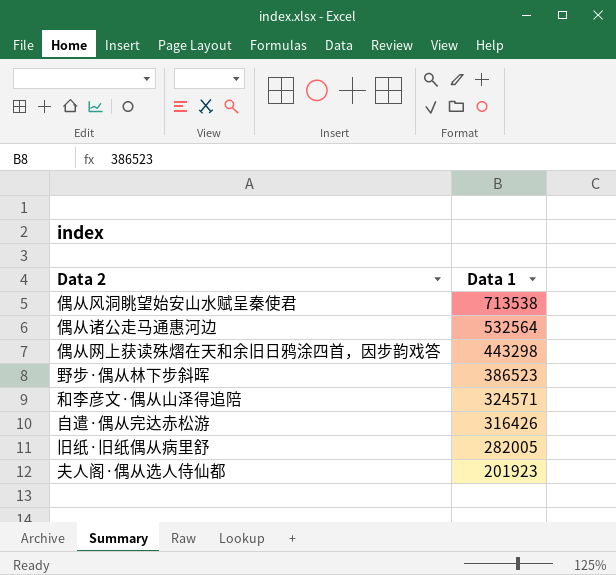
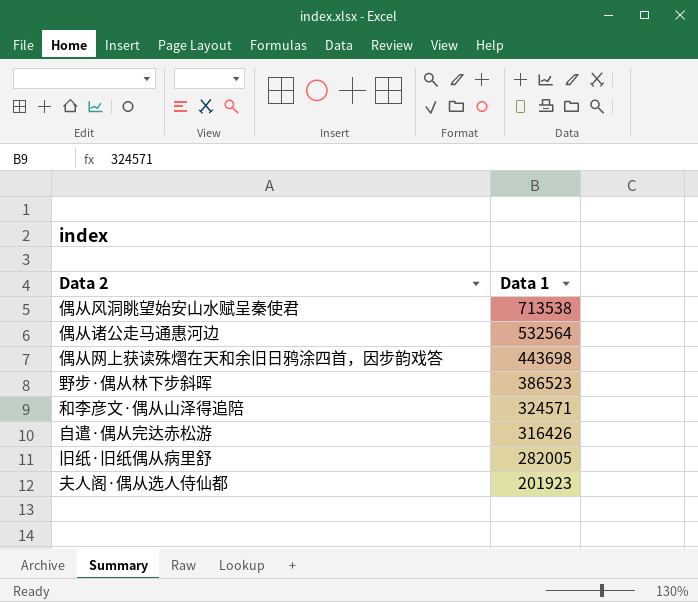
偶从网上获读殊熠在天和余旧日鸦涂四首，因步韵戏答 | Data 1: 443298 -> 443698

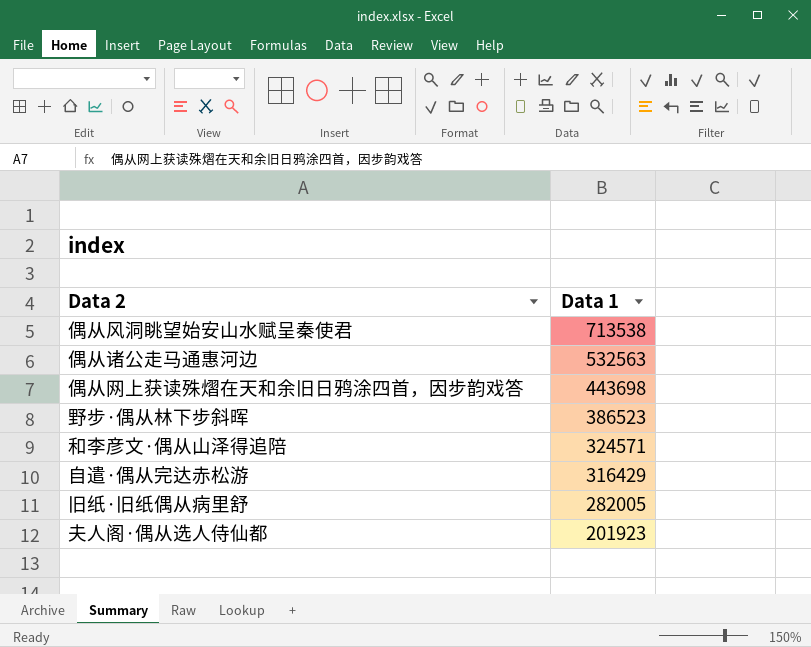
偶从诸公走马通惠河边 | Data 1: 532564 -> 532563
自遣·偶从完达赤松游 | Data 1: 316426 -> 316429

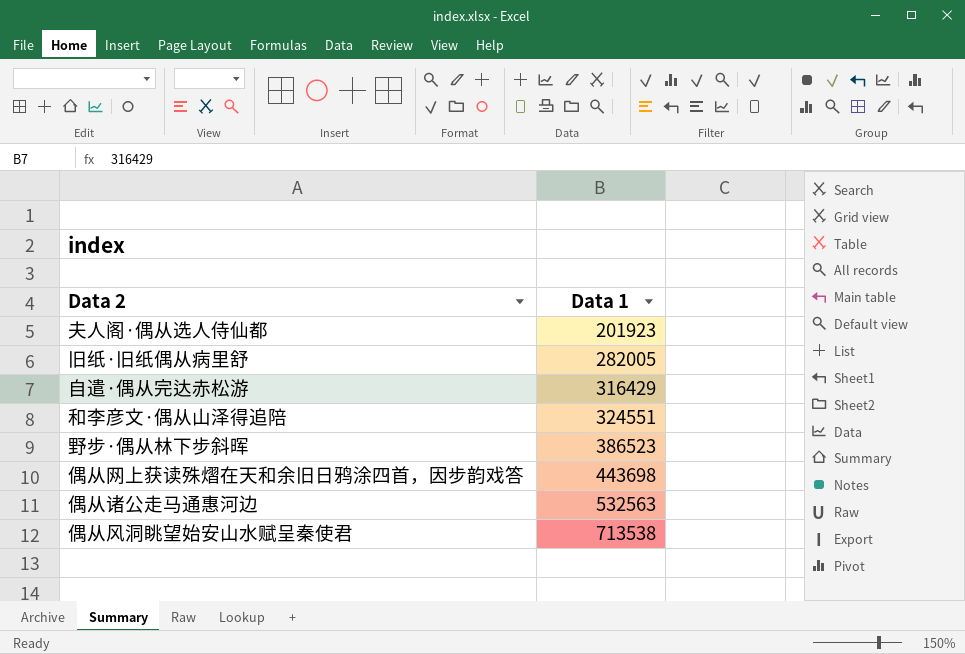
row order: Data 1 descending -> Data 1 ascending
和李彦文·偶从山泽得追陪 | Data 1: 324571 -> 324551

